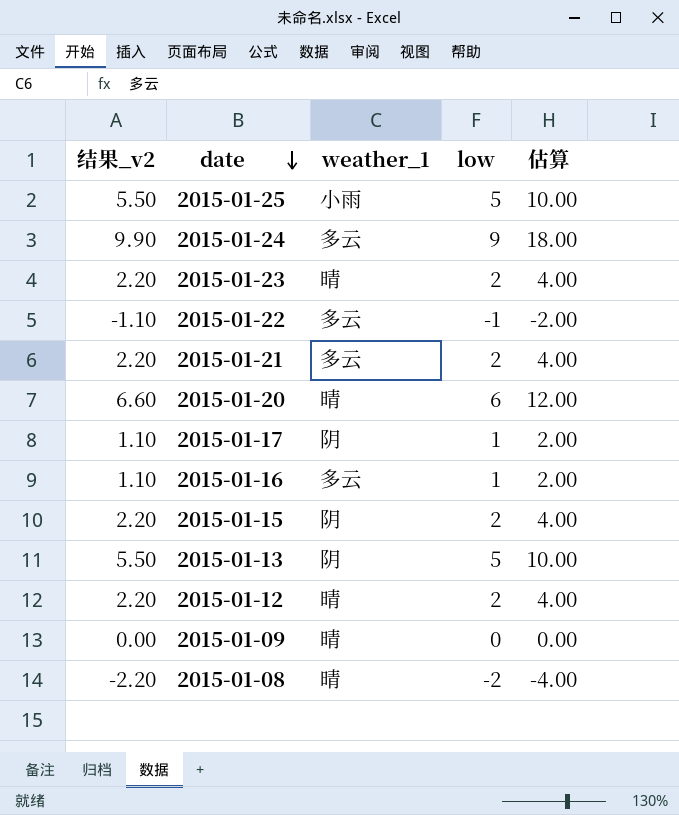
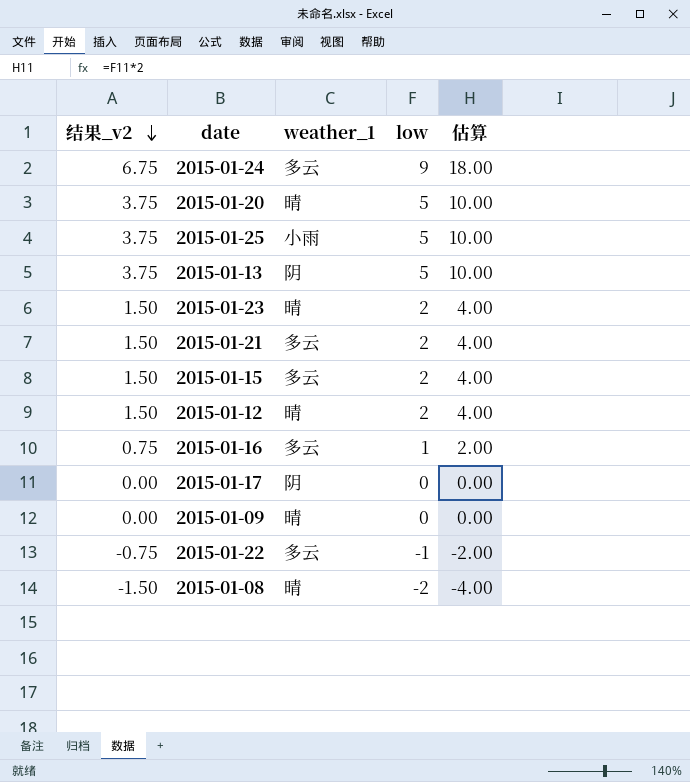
row order: date descending -> 结果_v2 descending
column 结果_v2 | formula: [low] * 1.1 -> [low] * 0.75
2015-01-20 | low: 6 -> 5
2015-01-20 | 估算: 12.00 -> 10.00
2015-01-15 | weather_1: 阴 -> 多云
2015-01-17 | low: 1 -> 0
2015-01-17 | 估算: 2.00 -> 0.00

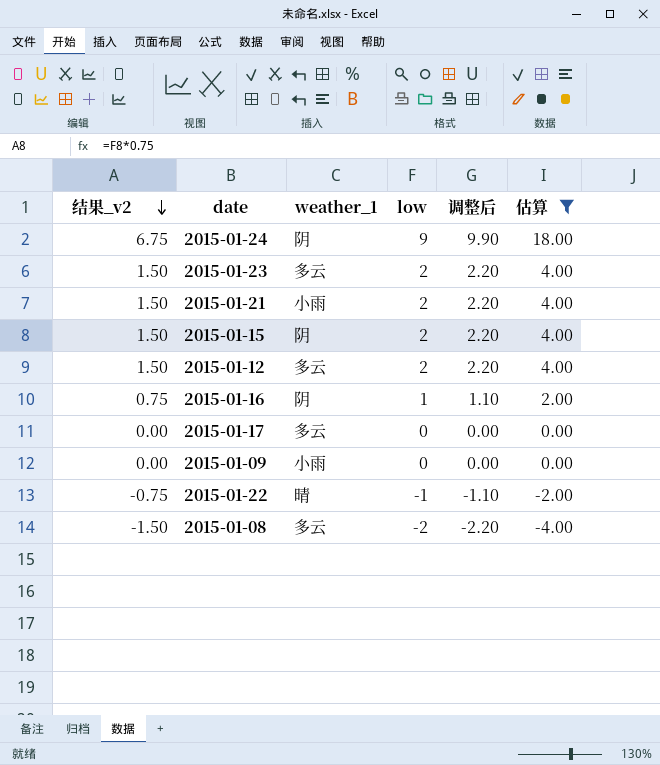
filter: none -> 估算 != 10.00
column 调整后 | formula: none -> [low] * 1.1
2015-01-24 | weather_1: 多云 -> 阴
2015-01-23 | weather_1: 晴 -> 多云
2015-01-21 | weather_1: 多云 -> 小雨
2015-01-15 | weather_1: 多云 -> 阴
2015-01-12 | weather_1: 晴 -> 多云
2015-01-16 | weather_1: 多云 -> 阴
2015-01-17 | weather_1: 阴 -> 多云
2015-01-09 | weather_1: 晴 -> 小雨
2015-01-22 | weather_1: 多云 -> 晴
2015-01-08 | weather_1: 晴 -> 多云

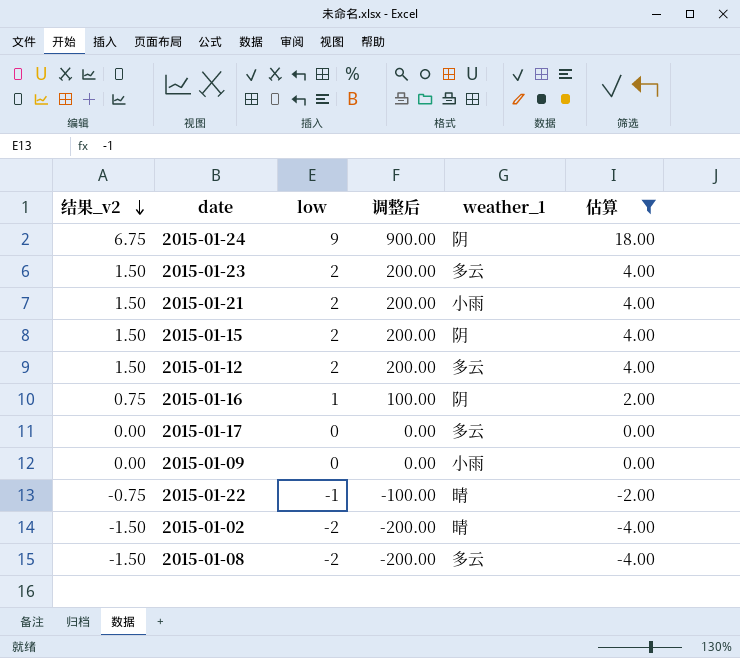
column 调整后 | formula: [low] * 1.1 -> [low] * 100
column weather_1 | position: 3 -> 5
row 2015-01-02: none -> -1.50 | -2 | -200.00 | 晴 | -4.00

